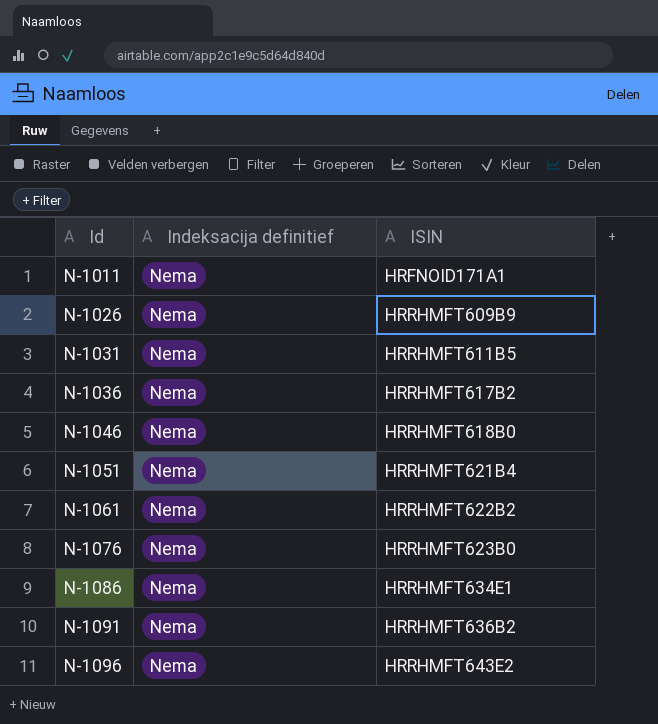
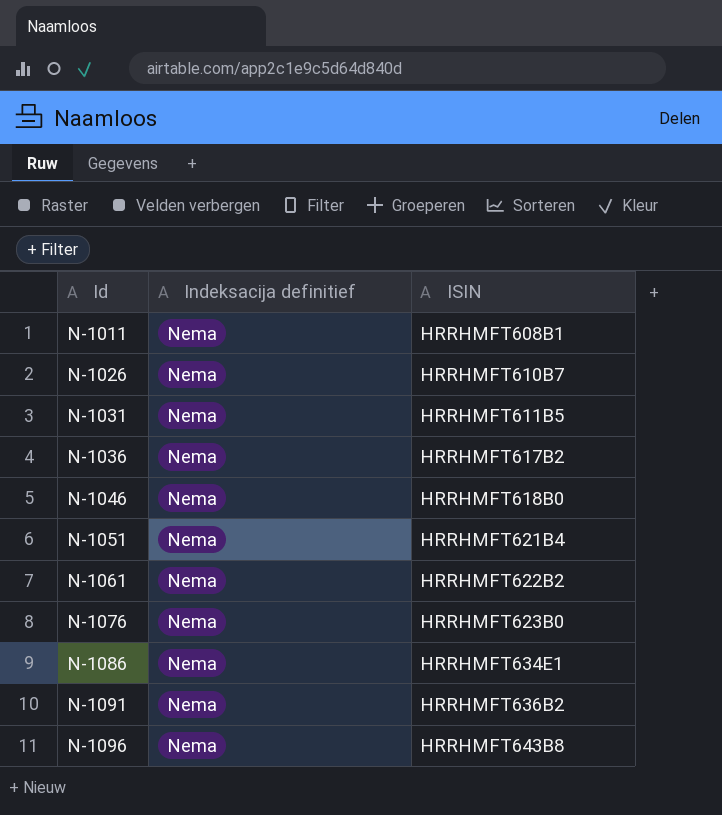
N-1011 | ISIN: HRFNOID171A1 -> HRRHMFT608B1
N-1026 | ISIN: HRRHMFT609B9 -> HRRHMFT610B7
N-1096 | ISIN: HRRHMFT643E2 -> HRRHMFT643B8

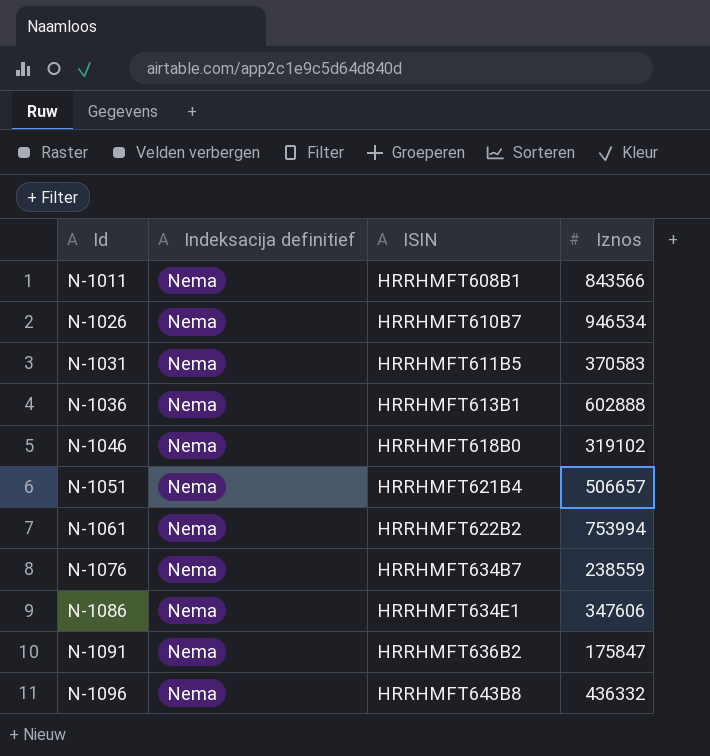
column Iznos | position: none -> 4
N-1036 | ISIN: HRRHMFT617B2 -> HRRHMFT613B1
N-1076 | ISIN: HRRHMFT623B0 -> HRRHMFT634B7

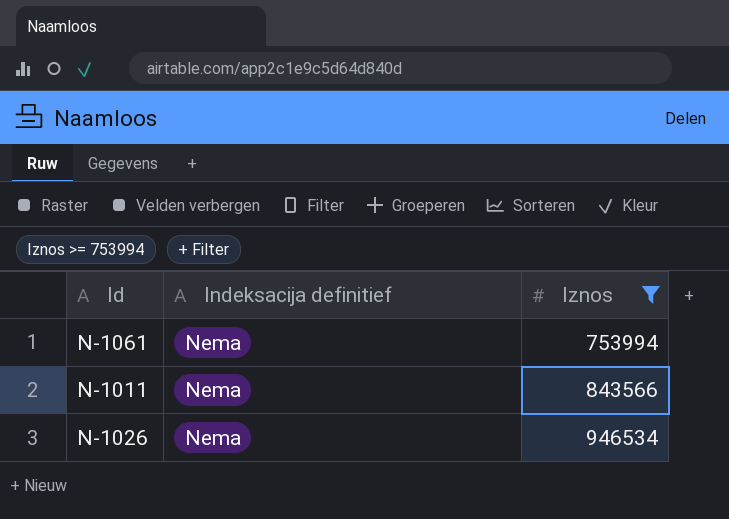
filter: none -> Iznos >= 753994
row order: Id ascending -> Iznos ascending
column ISIN | position: 3 -> none

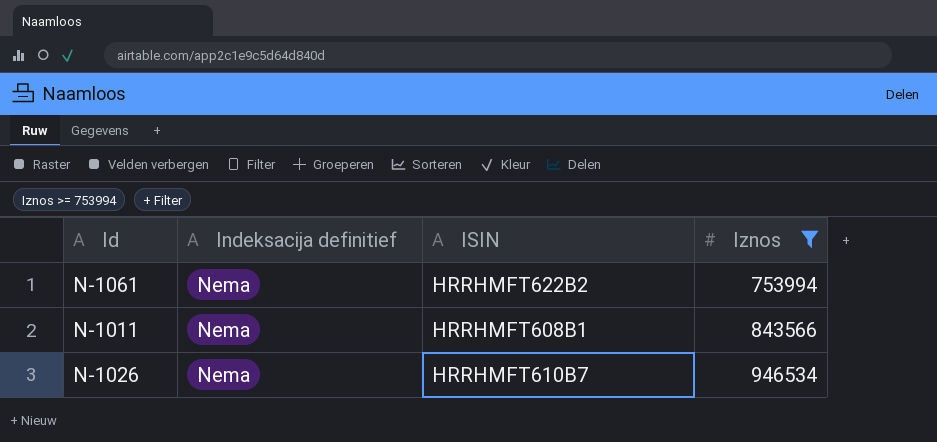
column ISIN | position: none -> 3

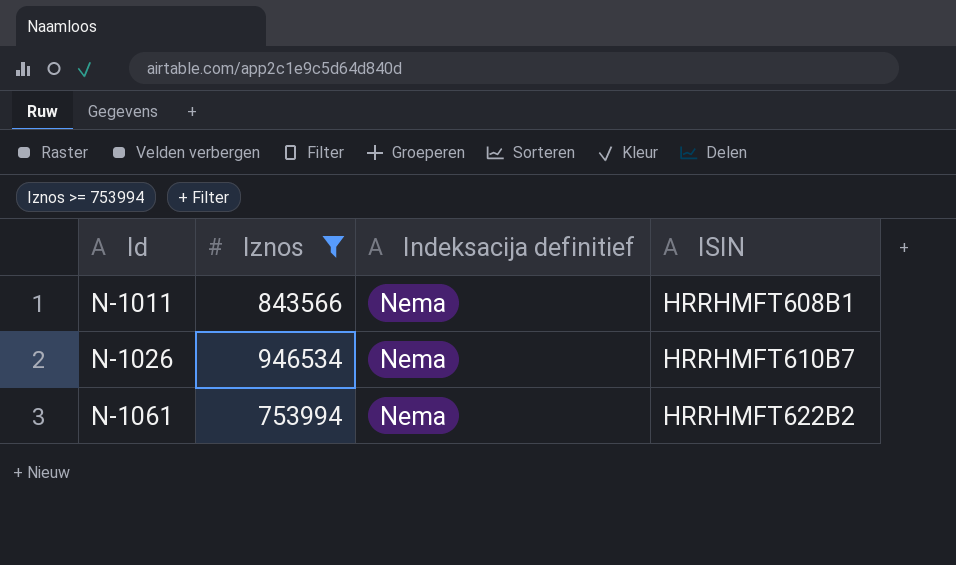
row order: Iznos ascending -> Id ascending
column Iznos | position: 4 -> 2

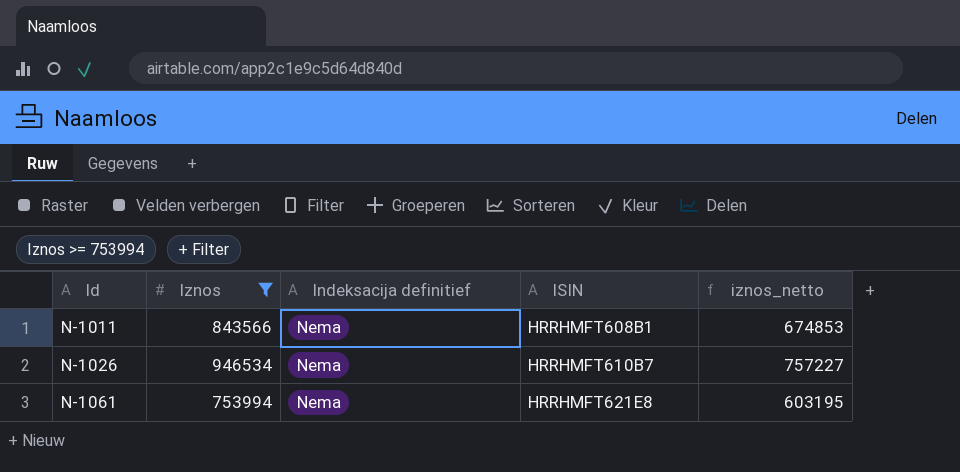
column iznos_netto | formula: none -> [Iznos] * 0,8
N-1061 | ISIN: HRRHMFT622B2 -> HRRHMFT621E8

